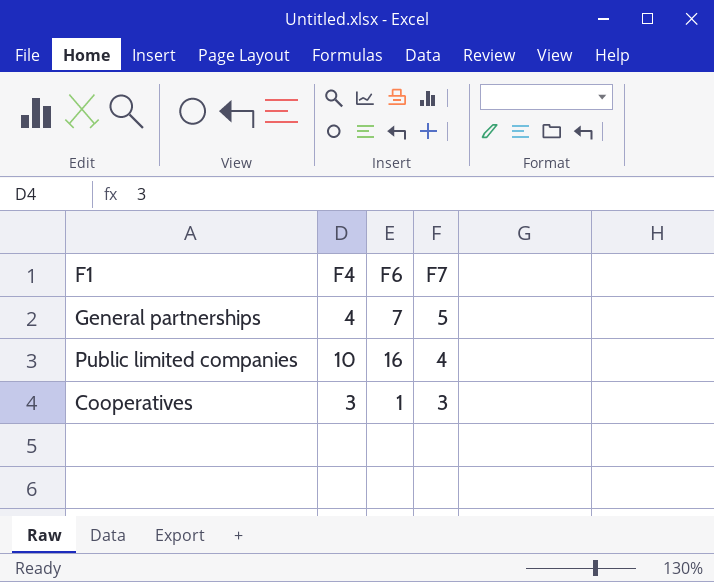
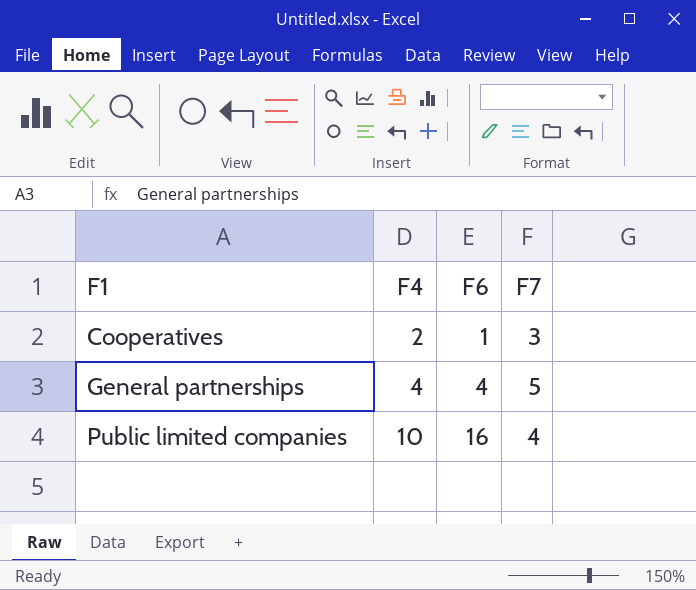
row order: F7 descending -> F1 ascending
Cooperatives | F4: 3 -> 2
General partnerships | F6: 7 -> 4

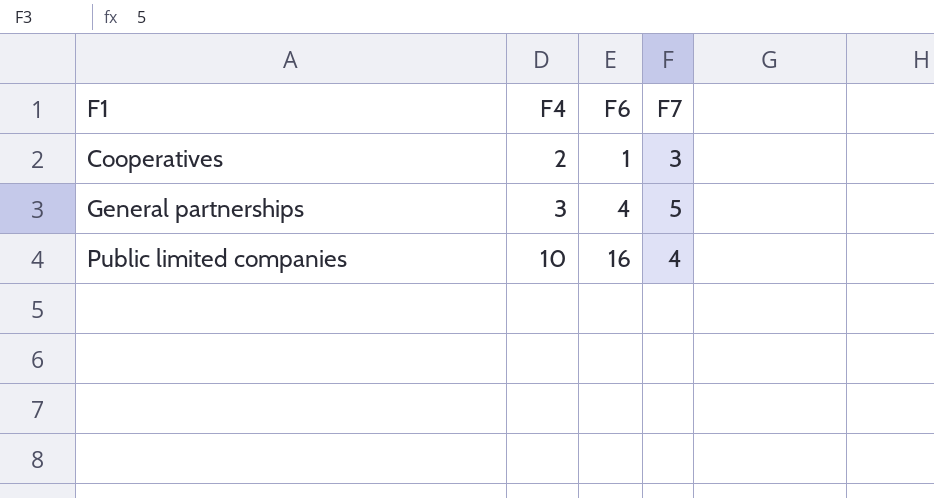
General partnerships | F4: 4 -> 3

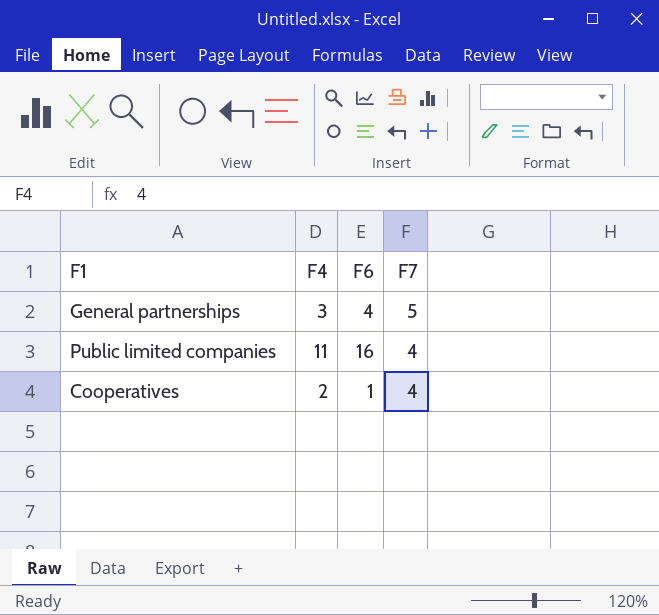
row order: F1 ascending -> F7 descending
Public limited companies | F4: 10 -> 11
Cooperatives | F7: 3 -> 4

